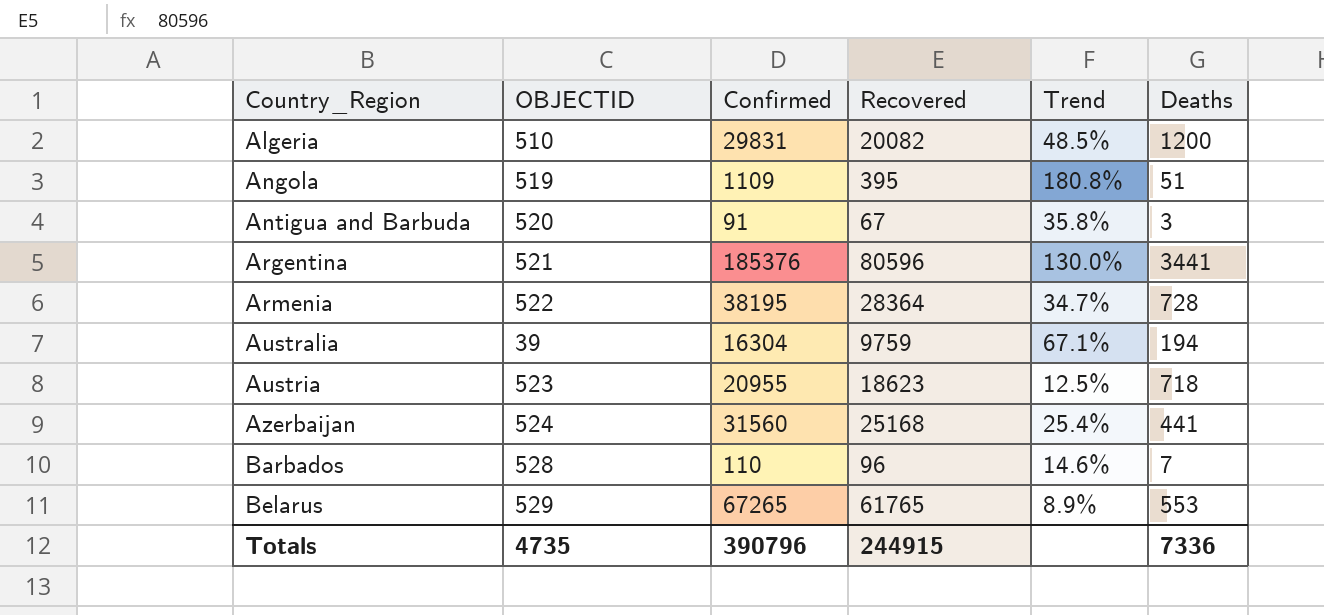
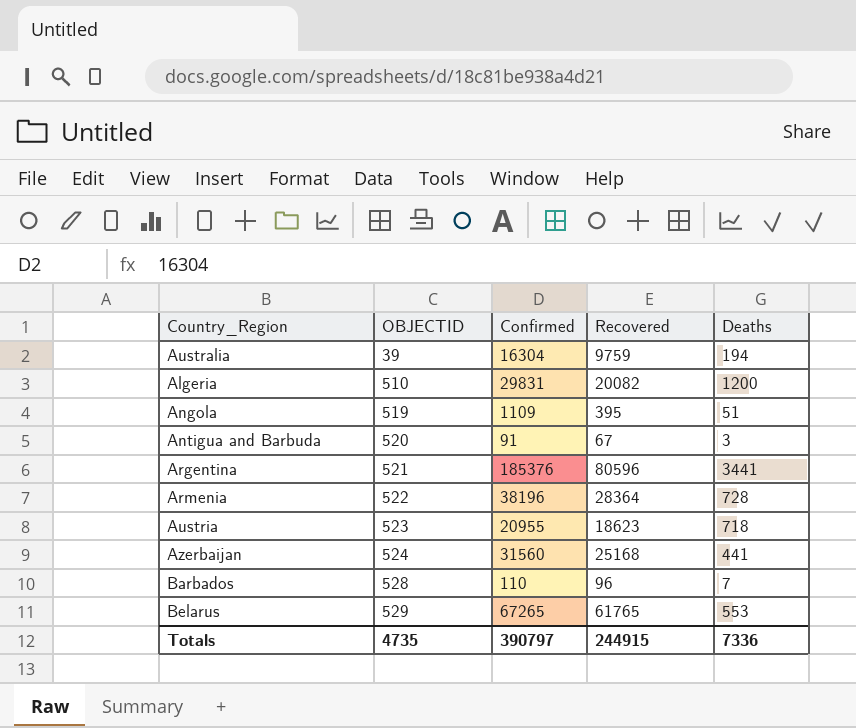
row order: Country_Region ascending -> OBJECTID ascending
column Trend | formula: ([Confirmed] - [Recovered]) / [Recovered] -> none
Armenia | Confirmed: 38195 -> 38196
Totals | Confirmed: 390796 -> 390797

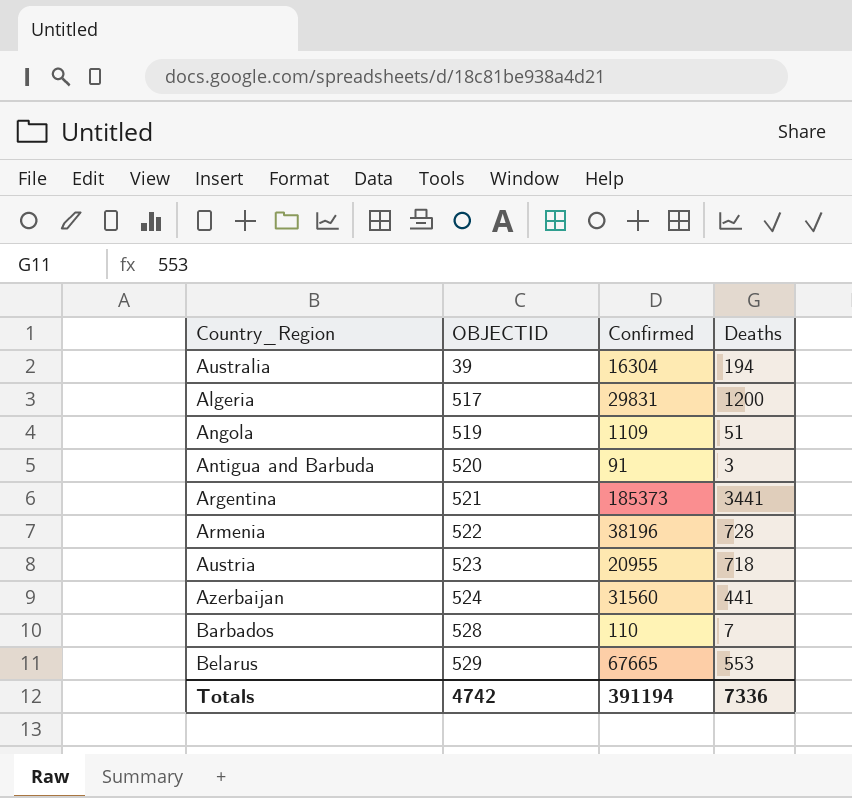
column Recovered | position: 4 -> none
Algeria | OBJECTID: 510 -> 517
Argentina | Confirmed: 185376 -> 185373
Belarus | Confirmed: 67265 -> 67665
Totals | OBJECTID: 4735 -> 4742
Totals | Confirmed: 390797 -> 391194

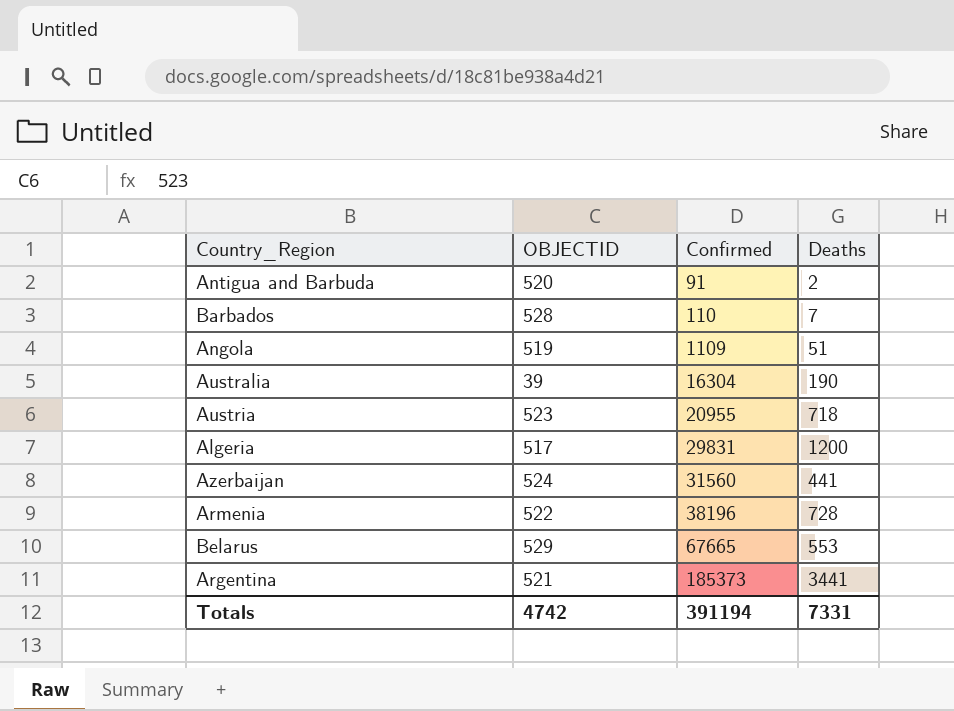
row order: OBJECTID ascending -> Confirmed ascending
Antigua and Barbuda | Deaths: 3 -> 2
Australia | Deaths: 194 -> 190
Totals | Deaths: 7336 -> 7331

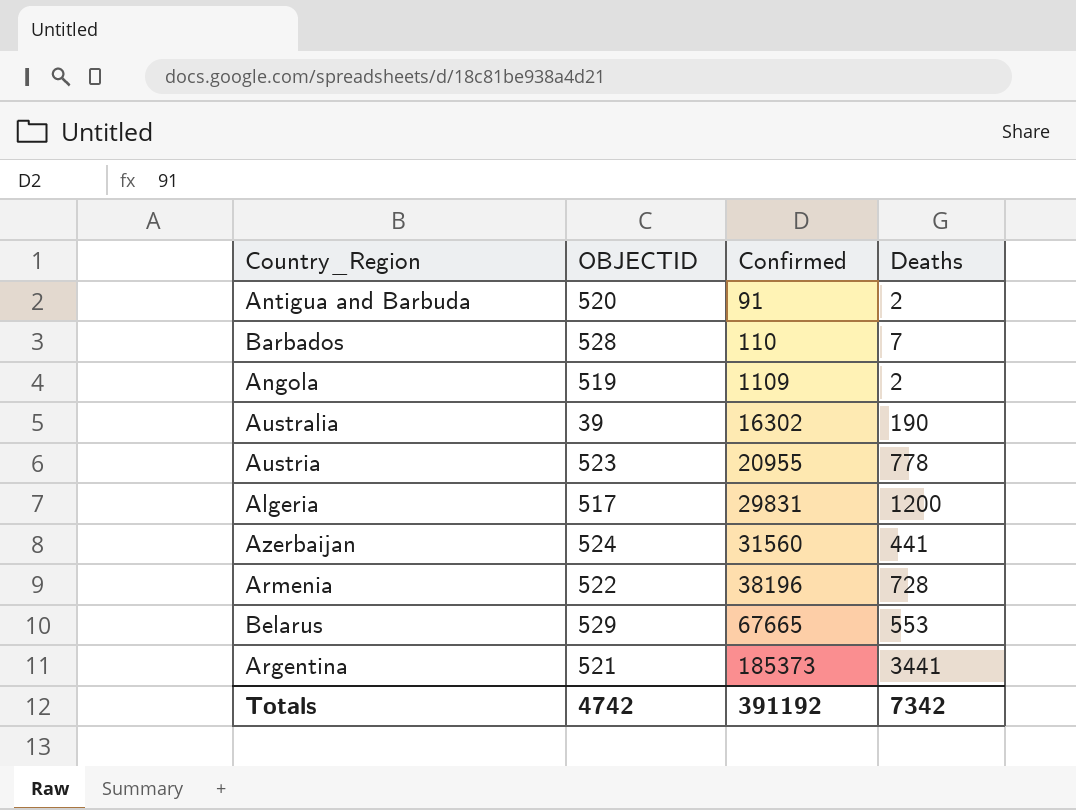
Angola | Deaths: 51 -> 2
Australia | Confirmed: 16304 -> 16302
Austria | Deaths: 718 -> 778
Totals | Confirmed: 391194 -> 391192
Totals | Deaths: 7331 -> 7342

